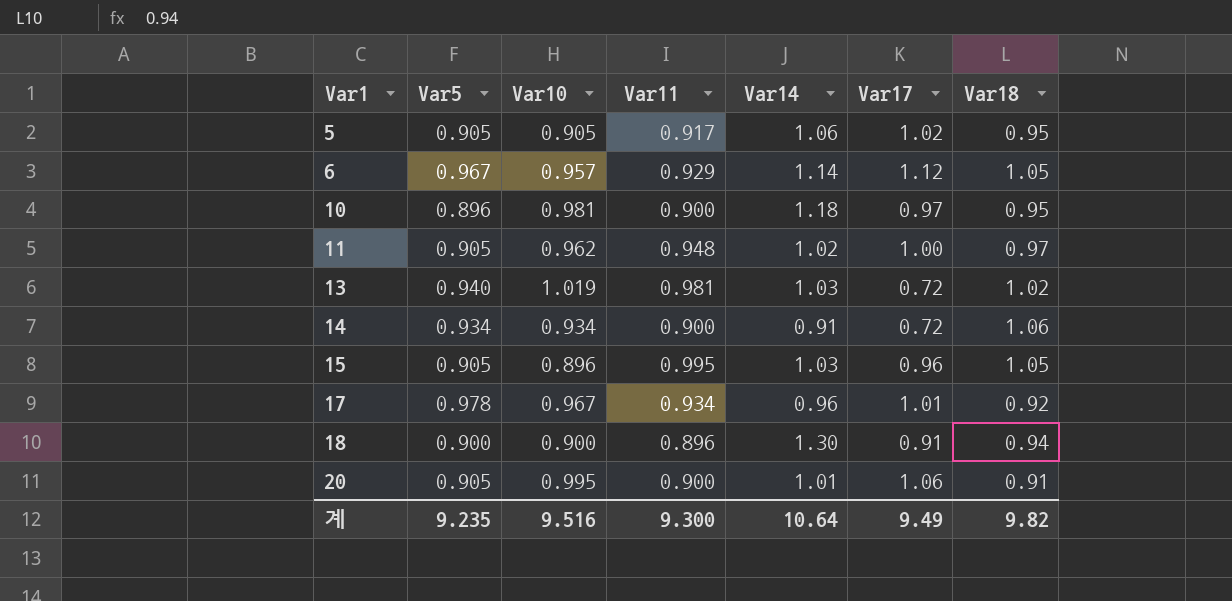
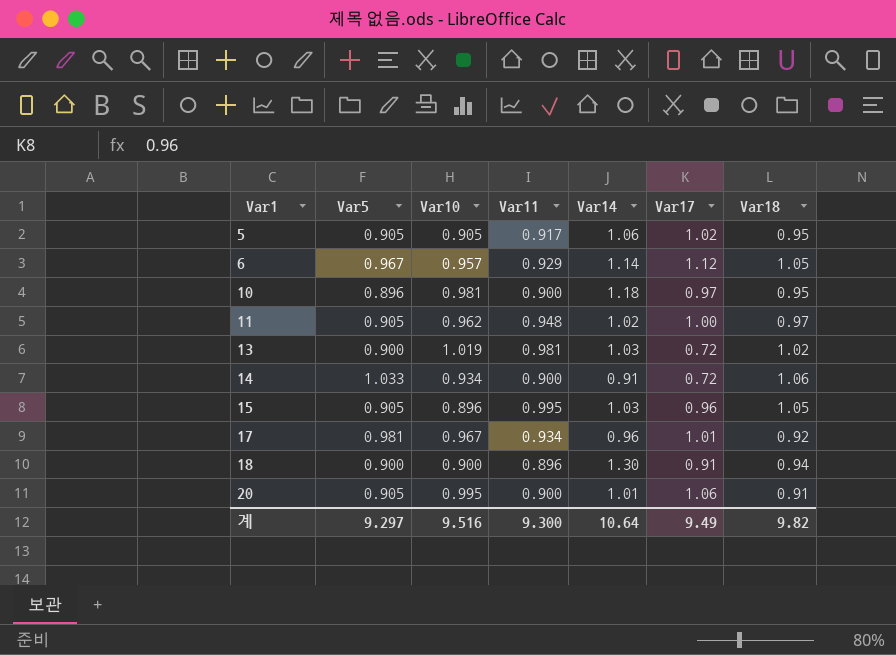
13 | Var5: 0.940 -> 0.900
14 | Var5: 0.934 -> 1.033
17 | Var5: 0.978 -> 0.981
계 | Var5: 9.235 -> 9.297

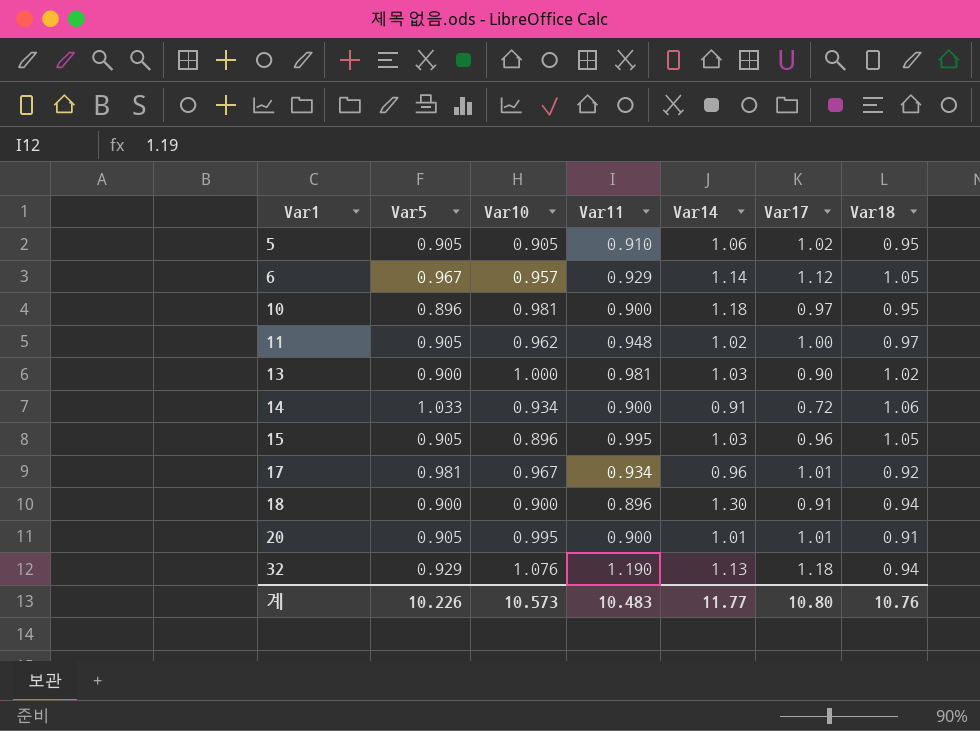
5 | Var11: 0.917 -> 0.910
13 | Var10: 1.019 -> 1.000
13 | Var17: 0.72 -> 0.90
20 | Var17: 1.06 -> 1.01
row 32: none -> 0.929 | 1.076 | 1.190 | 1.13 | 1.18 | 0.94
계 | Var5: 9.297 -> 10.226
계 | Var10: 9.516 -> 10.573
계 | Var11: 9.300 -> 10.483
계 | Var14: 10.64 -> 11.77
계 | Var17: 9.49 -> 10.80
계 | Var18: 9.82 -> 10.76

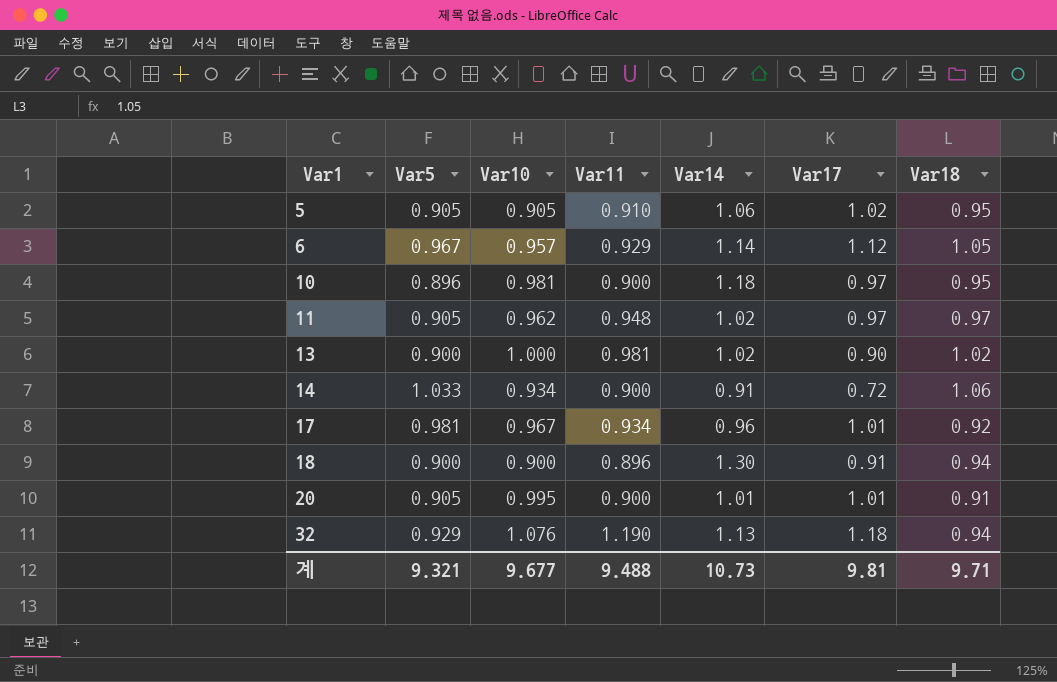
row 15: 0.905 | 0.896 | 0.995 | 1.03 | 0.96 | 1.05 -> none
11 | Var17: 1.00 -> 0.97
13 | Var14: 1.03 -> 1.02
계 | Var5: 10.226 -> 9.321
계 | Var10: 10.573 -> 9.677
계 | Var11: 10.483 -> 9.488
계 | Var14: 11.77 -> 10.73
계 | Var17: 10.80 -> 9.81
계 | Var18: 10.76 -> 9.71

